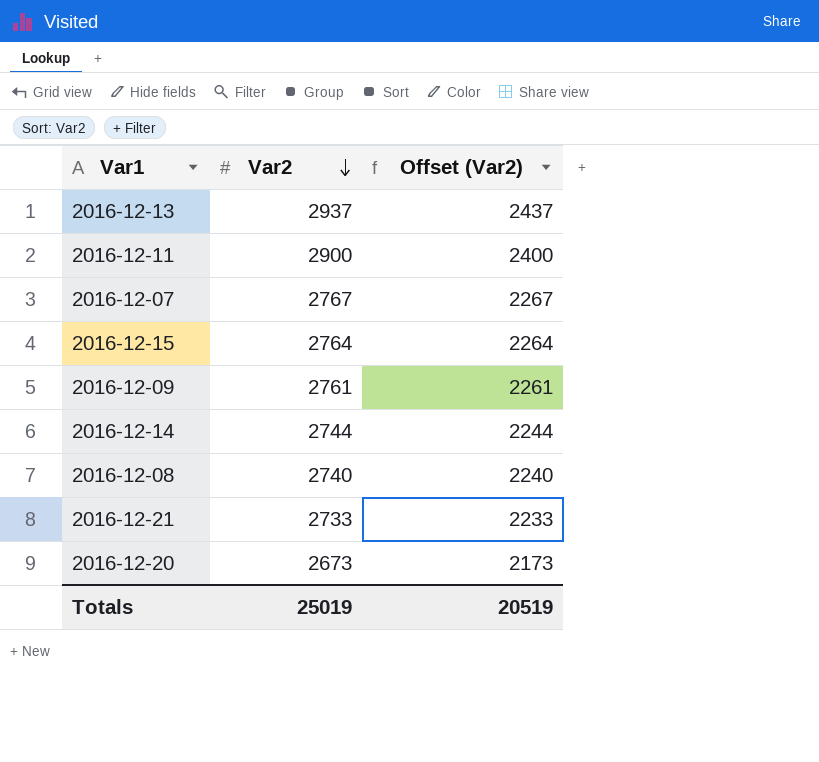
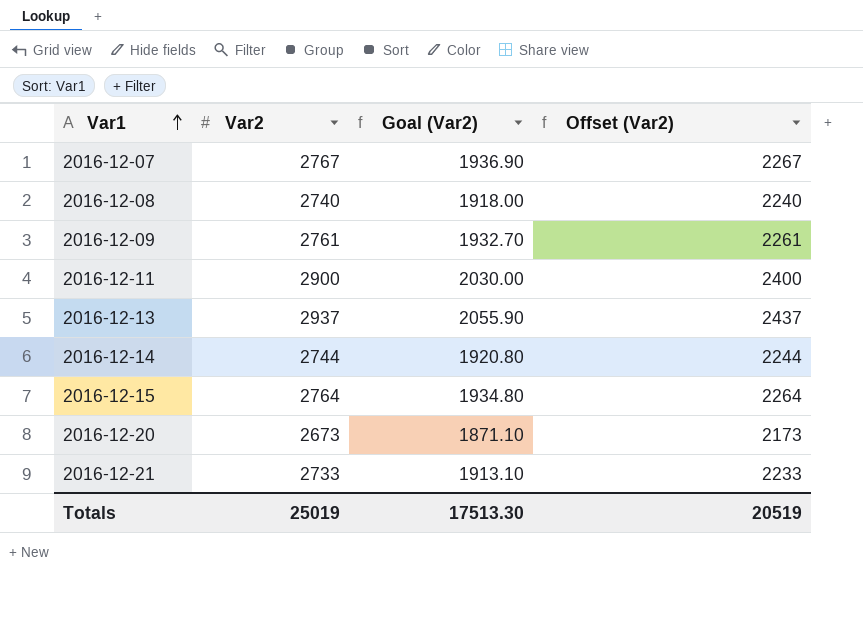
row order: Var2 descending -> Var1 ascending
column Goal (Var2) | formula: none -> [Var2] * 0.7

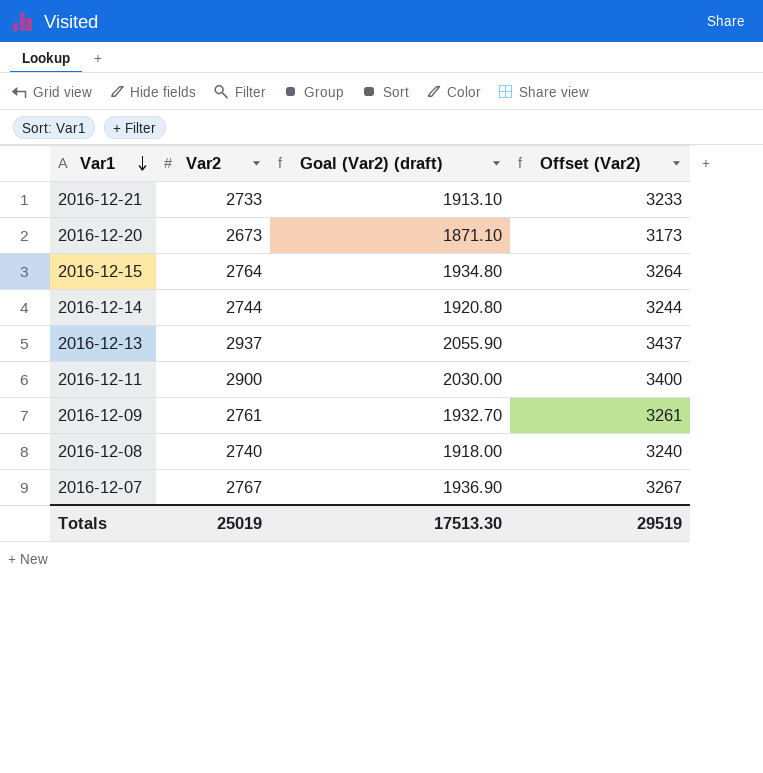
row order: Var1 ascending -> Var1 descending
column name: Goal (Var2) -> Goal (Var2) (draft)
column Offset (Var2) | formula: [Var2] - 500 -> [Var2] + 500
Totals | Offset (Var2): 20519 -> 29519

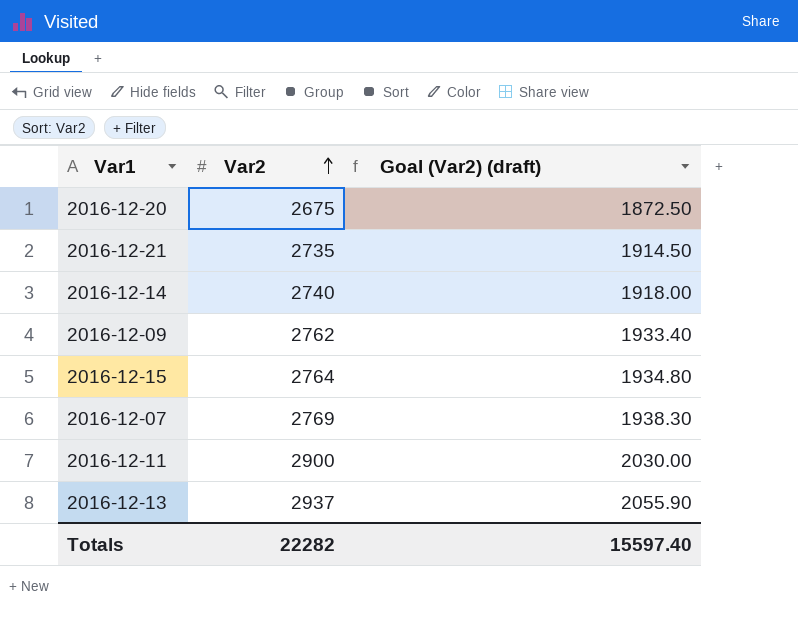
row order: Var1 descending -> Var2 ascending
column Offset (Var2) | formula: [Var2] + 500 -> none
row 2016-12-08: 2740 | 1918.00 | 3240 -> none
2016-12-20 | Var2: 2673 -> 2675
2016-12-20 | Goal (Var2) (draft): 1871.10 -> 1872.50
2016-12-21 | Var2: 2733 -> 2735
2016-12-21 | Goal (Var2) (draft): 1913.10 -> 1914.50
2016-12-14 | Var2: 2744 -> 2740
2016-12-14 | Goal (Var2) (draft): 1920.80 -> 1918.00
2016-12-09 | Var2: 2761 -> 2762
2016-12-09 | Goal (Var2) (draft): 1932.70 -> 1933.40
2016-12-07 | Var2: 2767 -> 2769
2016-12-07 | Goal (Var2) (draft): 1936.90 -> 1938.30
Totals | Var2: 25019 -> 22282
Totals | Goal (Var2) (draft): 17513.30 -> 15597.40

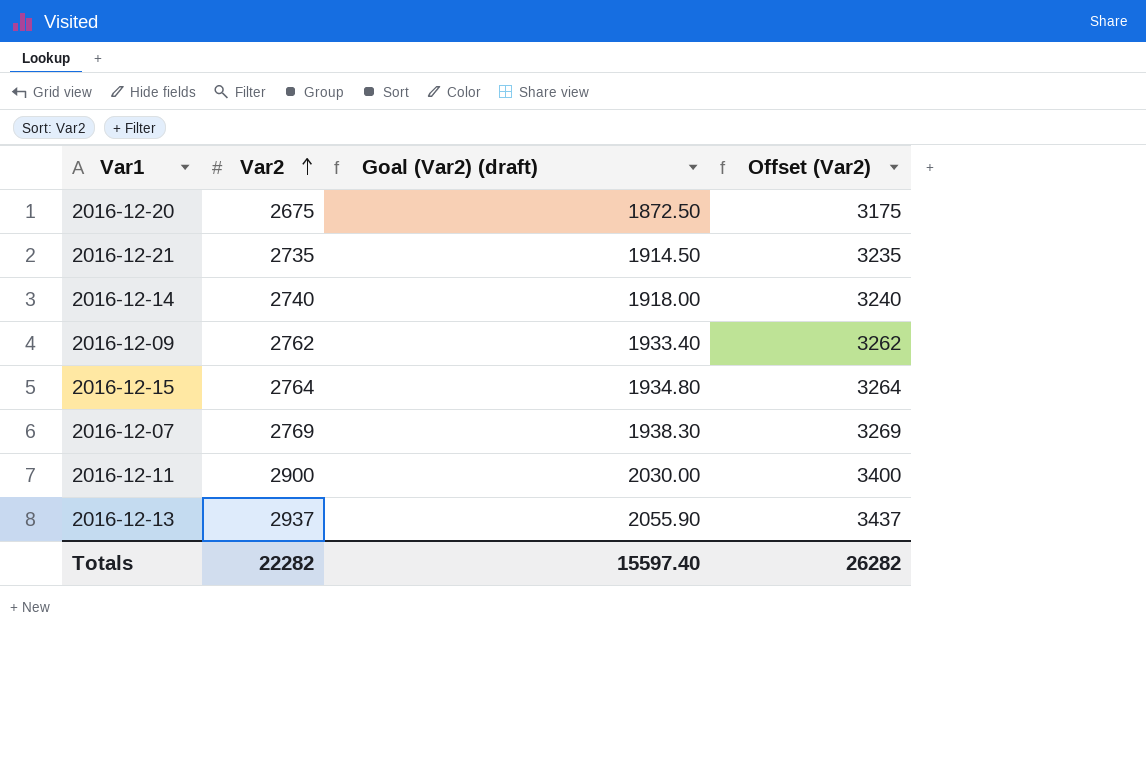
column Offset (Var2) | formula: none -> [Var2] + 500

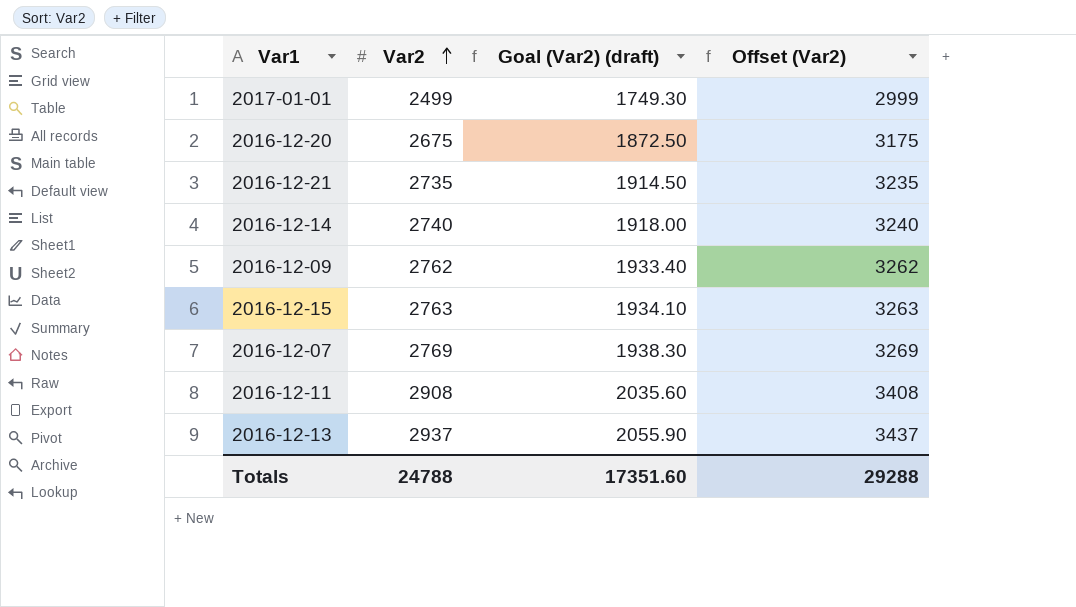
row 2017-01-01: none -> 2499 | 1749.30 | 2999
2016-12-15 | Var2: 2764 -> 2763
2016-12-15 | Goal (Var2) (draft): 1934.80 -> 1934.10
2016-12-15 | Offset (Var2): 3264 -> 3263
2016-12-11 | Var2: 2900 -> 2908
2016-12-11 | Goal (Var2) (draft): 2030.00 -> 2035.60
2016-12-11 | Offset (Var2): 3400 -> 3408
Totals | Var2: 22282 -> 24788
Totals | Goal (Var2) (draft): 15597.40 -> 17351.60
Totals | Offset (Var2): 26282 -> 29288

